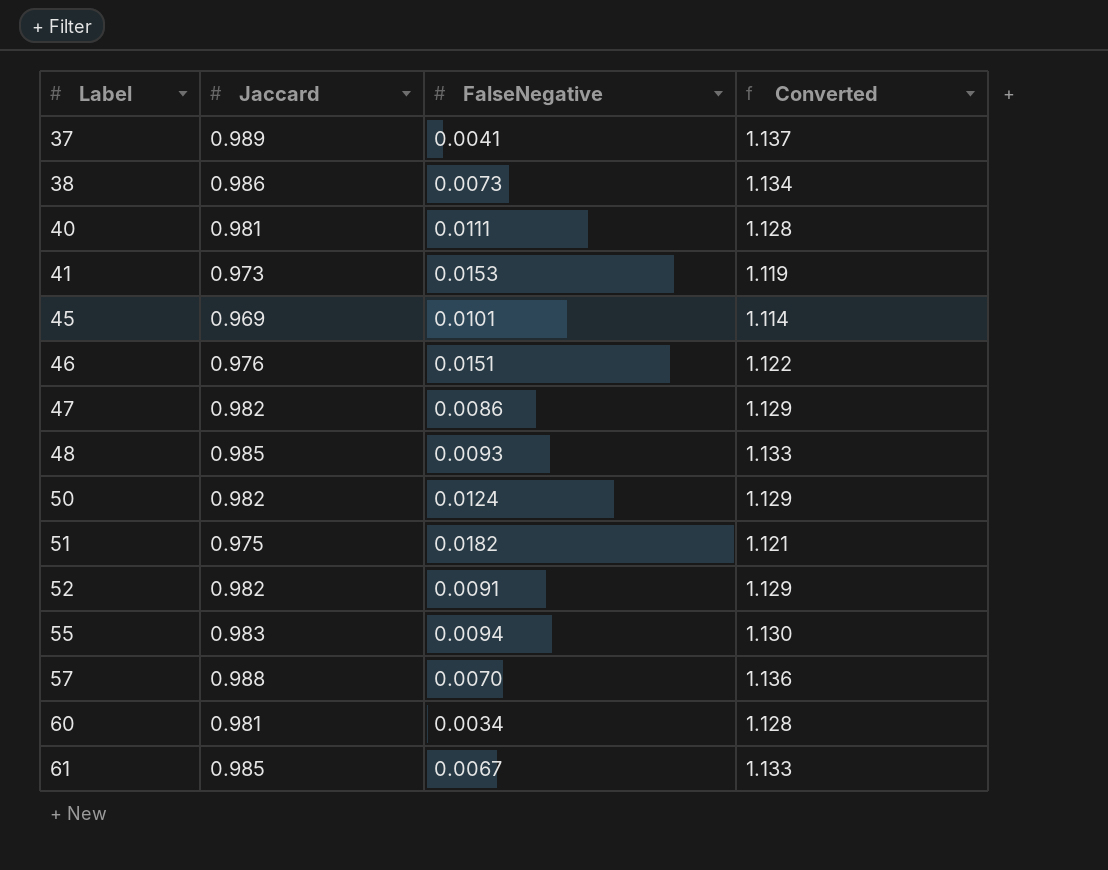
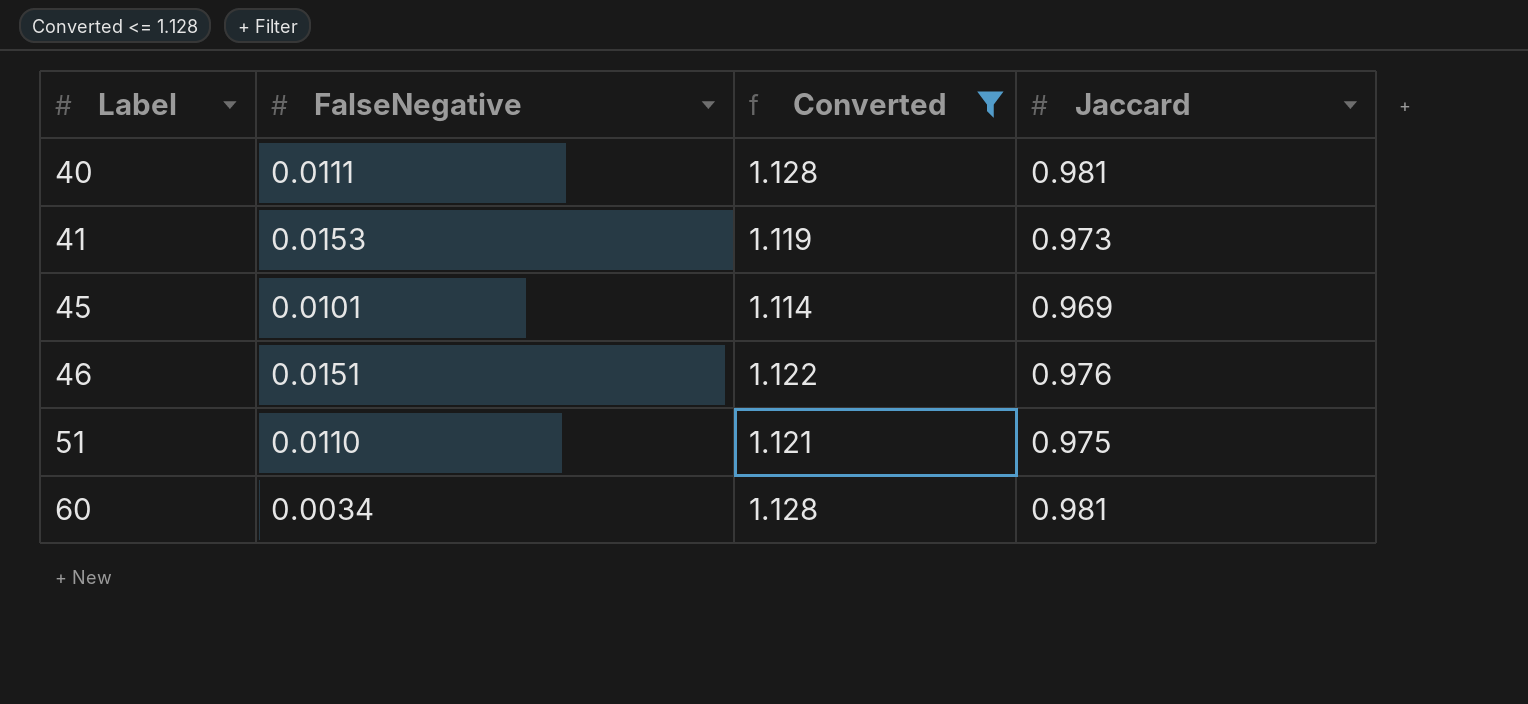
filter: none -> Converted <= 1.128
column Jaccard | position: 2 -> 4
51 | FalseNegative: 0.0182 -> 0.0110

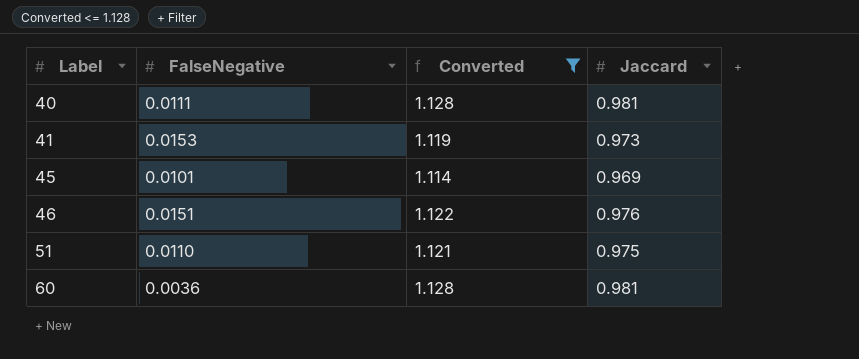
60 | FalseNegative: 0.0034 -> 0.0036

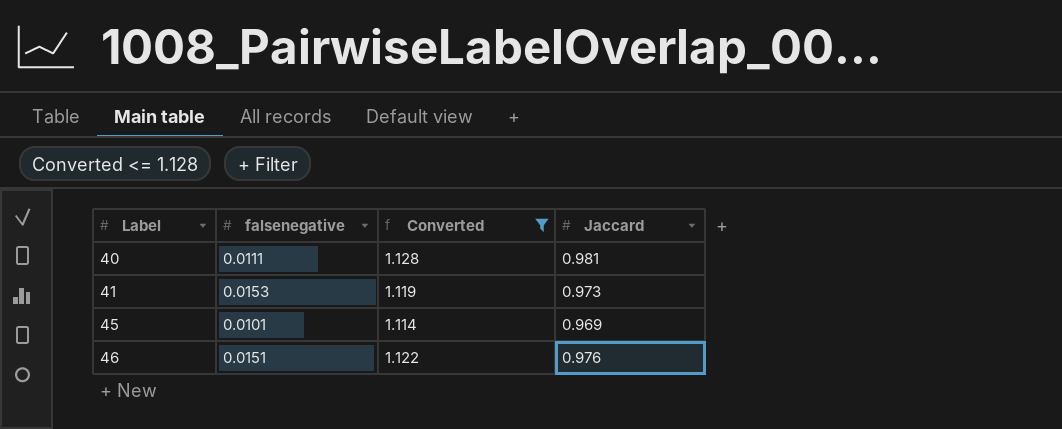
column name: FalseNegative -> falsenegative
row 51: 0.0110 | 1.121 | 0.975 -> none
row 60: 0.0036 | 1.128 | 0.981 -> none

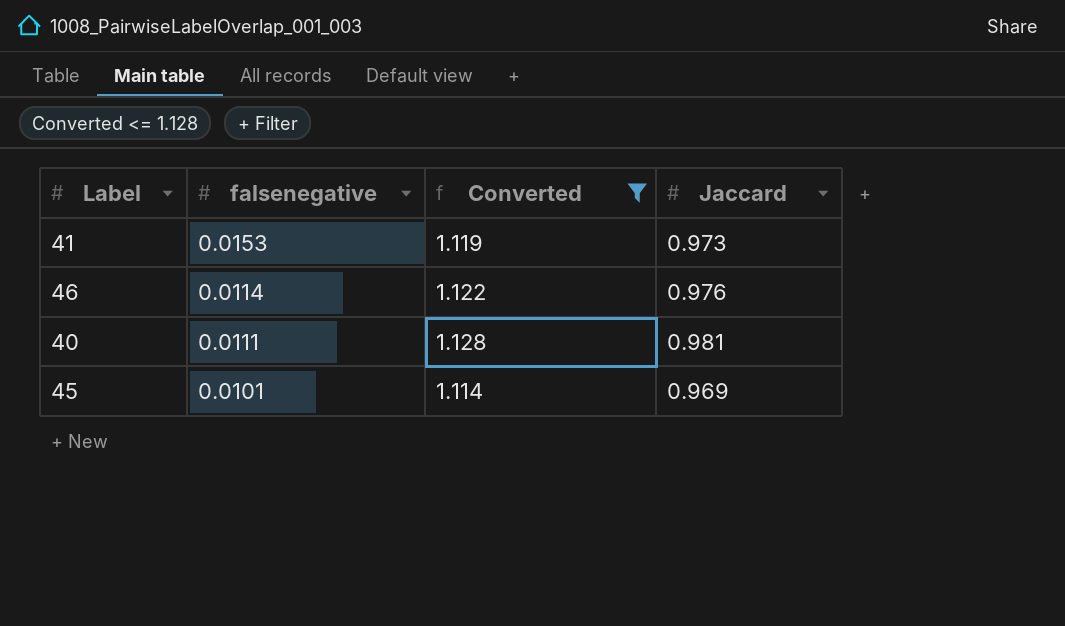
row order: Label ascending -> falsenegative descending
46 | falsenegative: 0.0151 -> 0.0114

